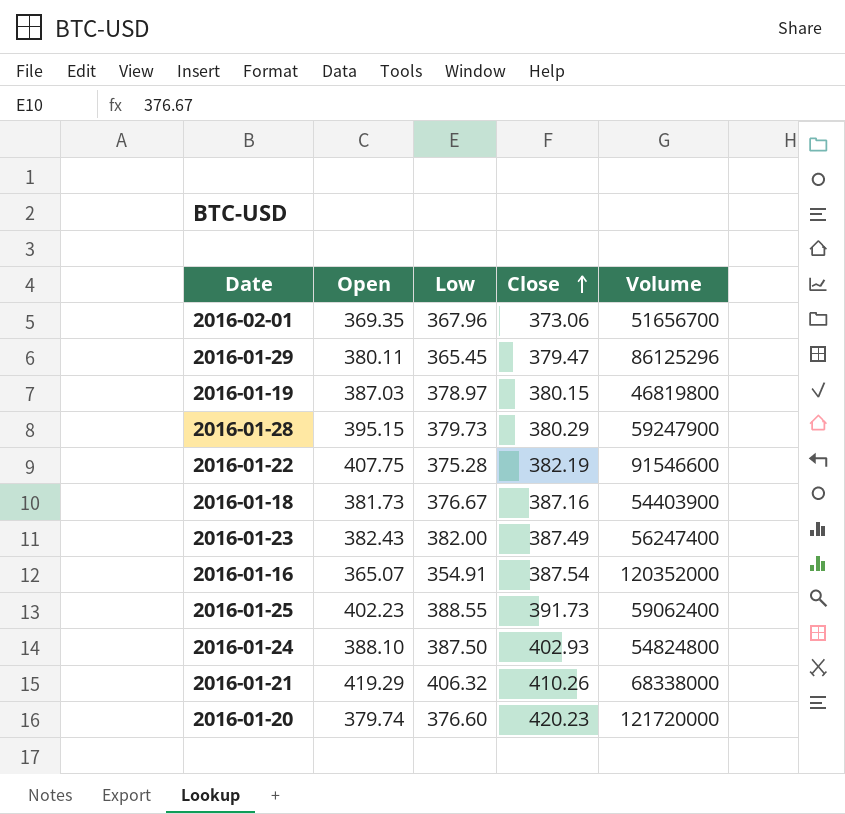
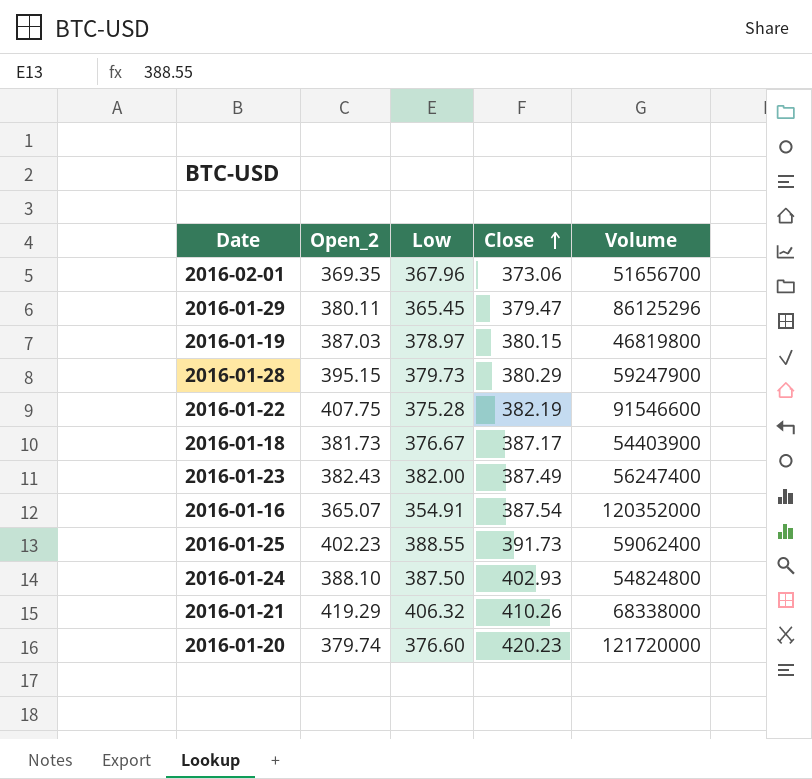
column name: Open -> Open_2
2016-01-18 | Close: 387.16 -> 387.17

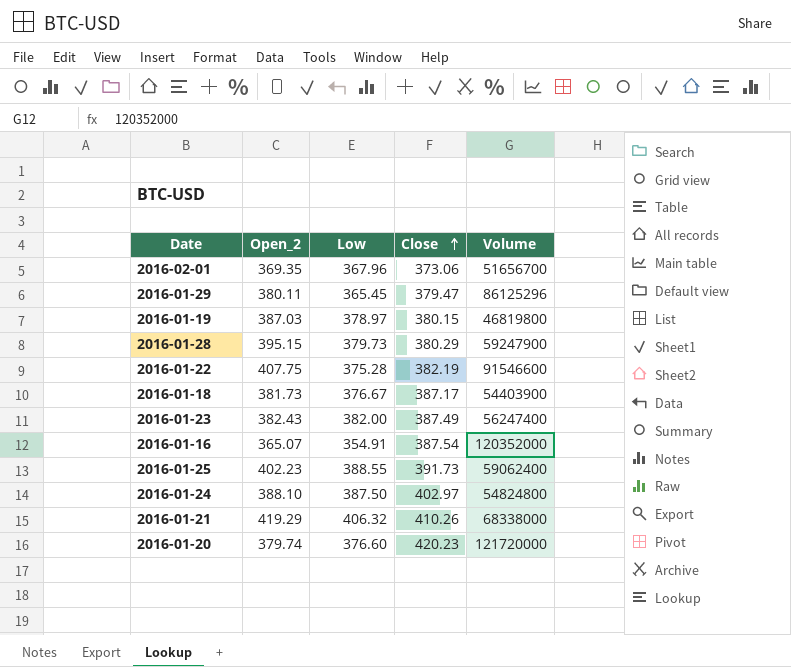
2016-01-24 | Close: 402.93 -> 402.97

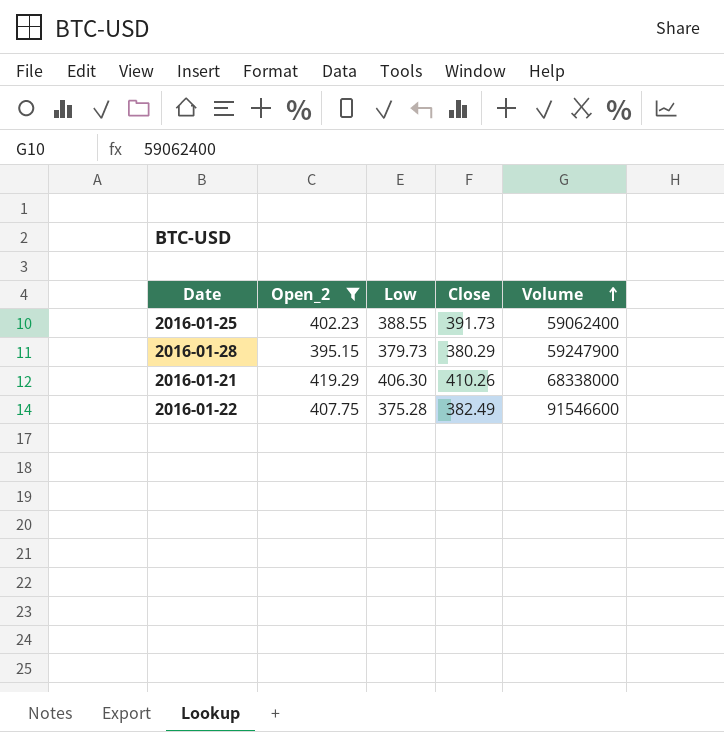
filter: none -> Open_2 >= 395.15
row order: Close ascending -> Volume ascending
2016-01-21 | Low: 406.32 -> 406.30
2016-01-22 | Close: 382.19 -> 382.49

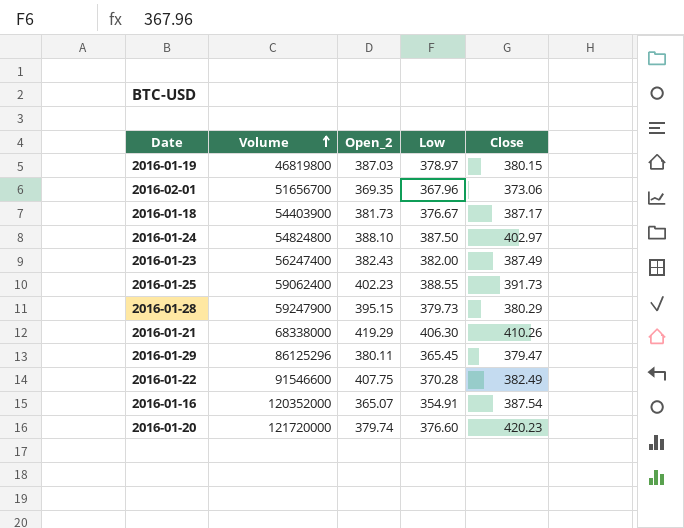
filter: Open_2 >= 395.15 -> none
column Volume | position: 5 -> 2
2016-01-22 | Low: 375.28 -> 370.28

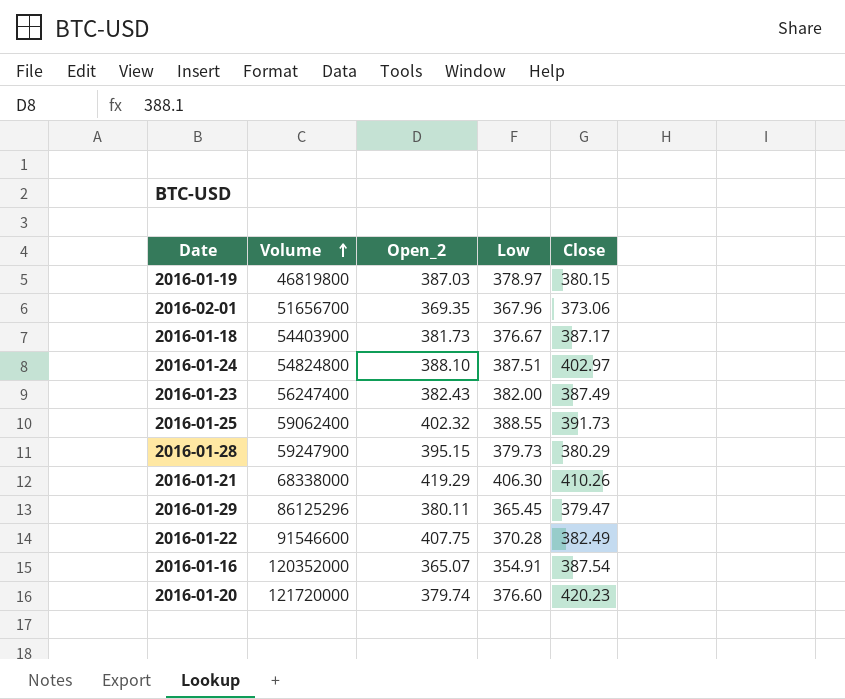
2016-01-24 | Low: 387.50 -> 387.51
2016-01-25 | Open_2: 402.23 -> 402.32

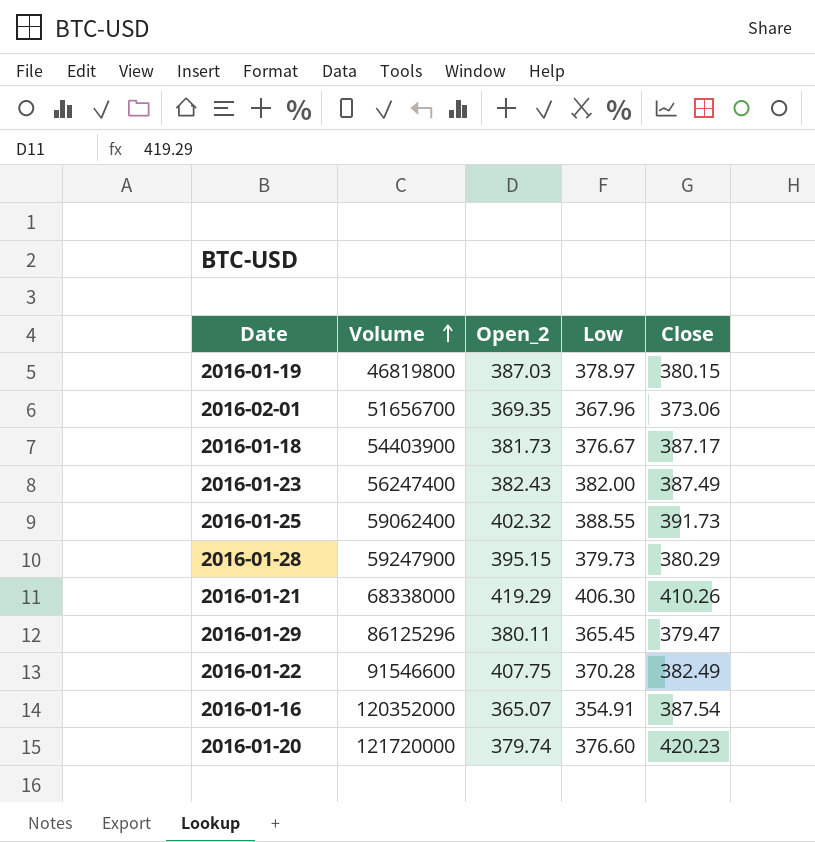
row 2016-01-24: 54824800 | 388.10 | 387.51 | 402.97 -> none

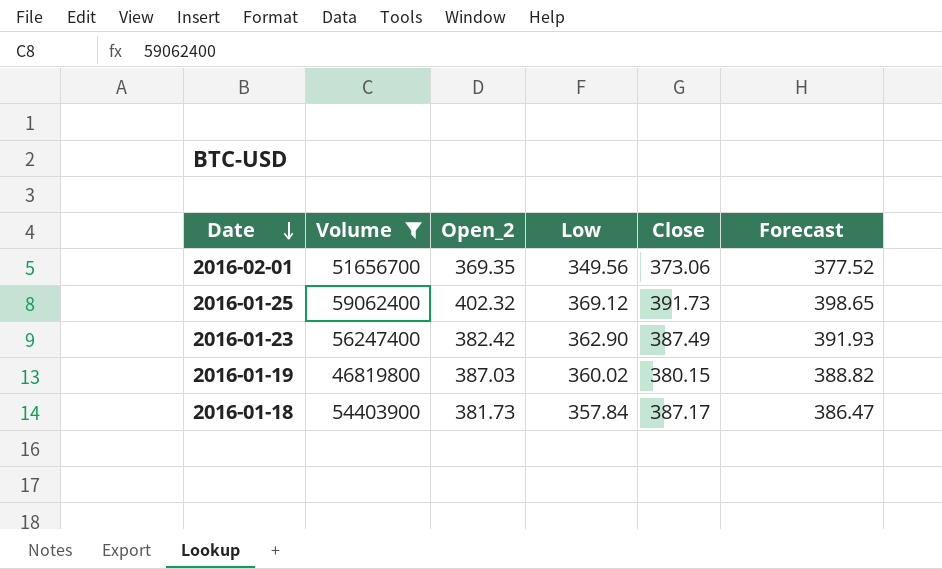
filter: none -> Volume <= 59062400
row order: Volume ascending -> Date descending
column Forecast | formula: none -> [Low] * 1.08
2016-02-01 | Low: 367.96 -> 349.56
2016-01-25 | Low: 388.55 -> 369.12
2016-01-23 | Open_2: 382.43 -> 382.42
2016-01-23 | Low: 382.00 -> 362.90
2016-01-19 | Low: 378.97 -> 360.02
2016-01-18 | Low: 376.67 -> 357.84

